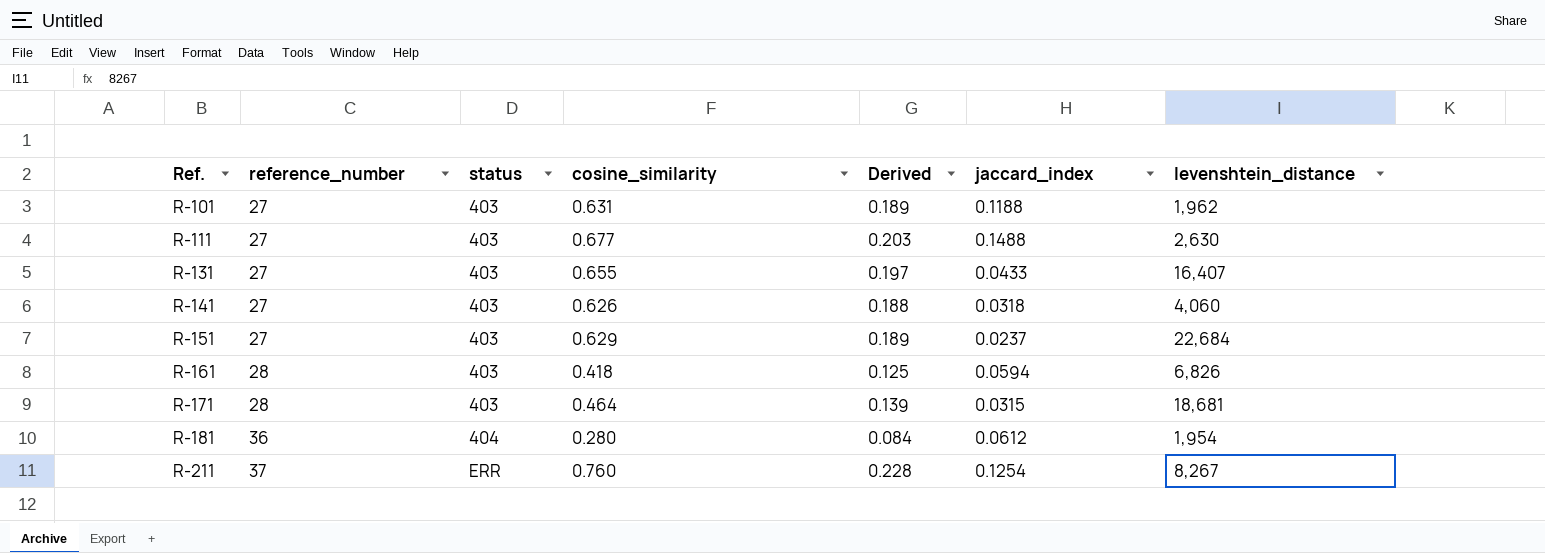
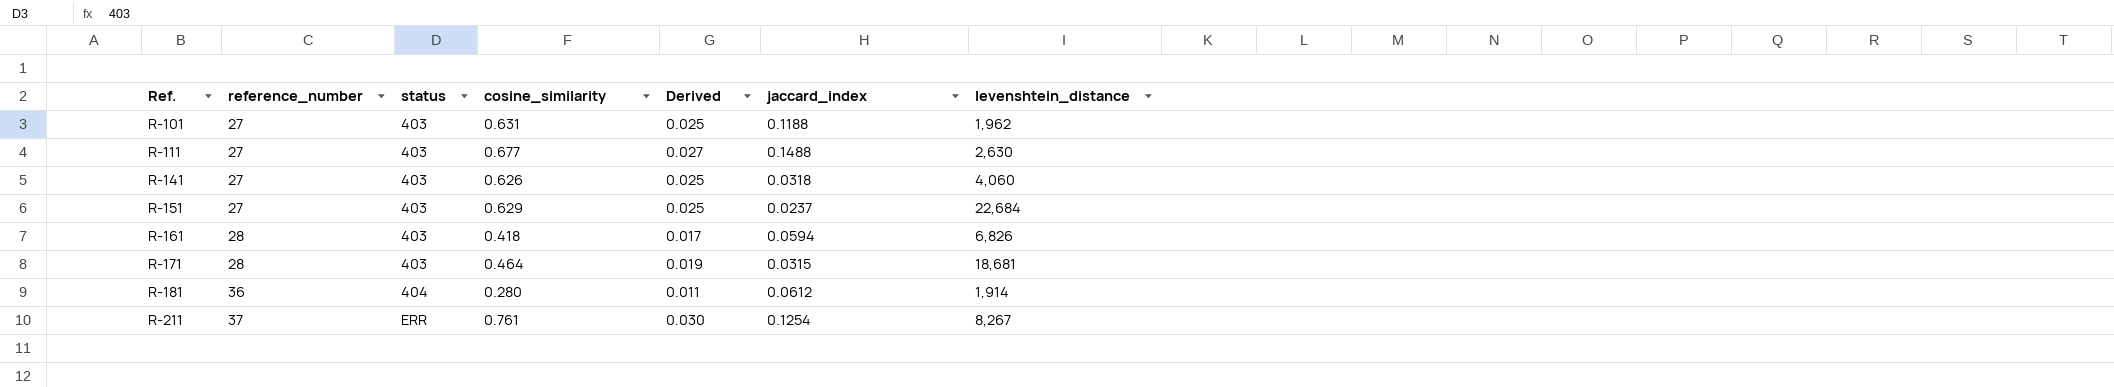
column Derived | formula: [cosine_similarity] * 0.3 -> [cosine_similarity] * 0.04
row R-131: 27 | 403 | 0.655 | 0.197 | 0.0433 | 16,407 -> none
R-181 | levenshtein_distance: 1,954 -> 1,914
R-211 | cosine_similarity: 0.760 -> 0.761

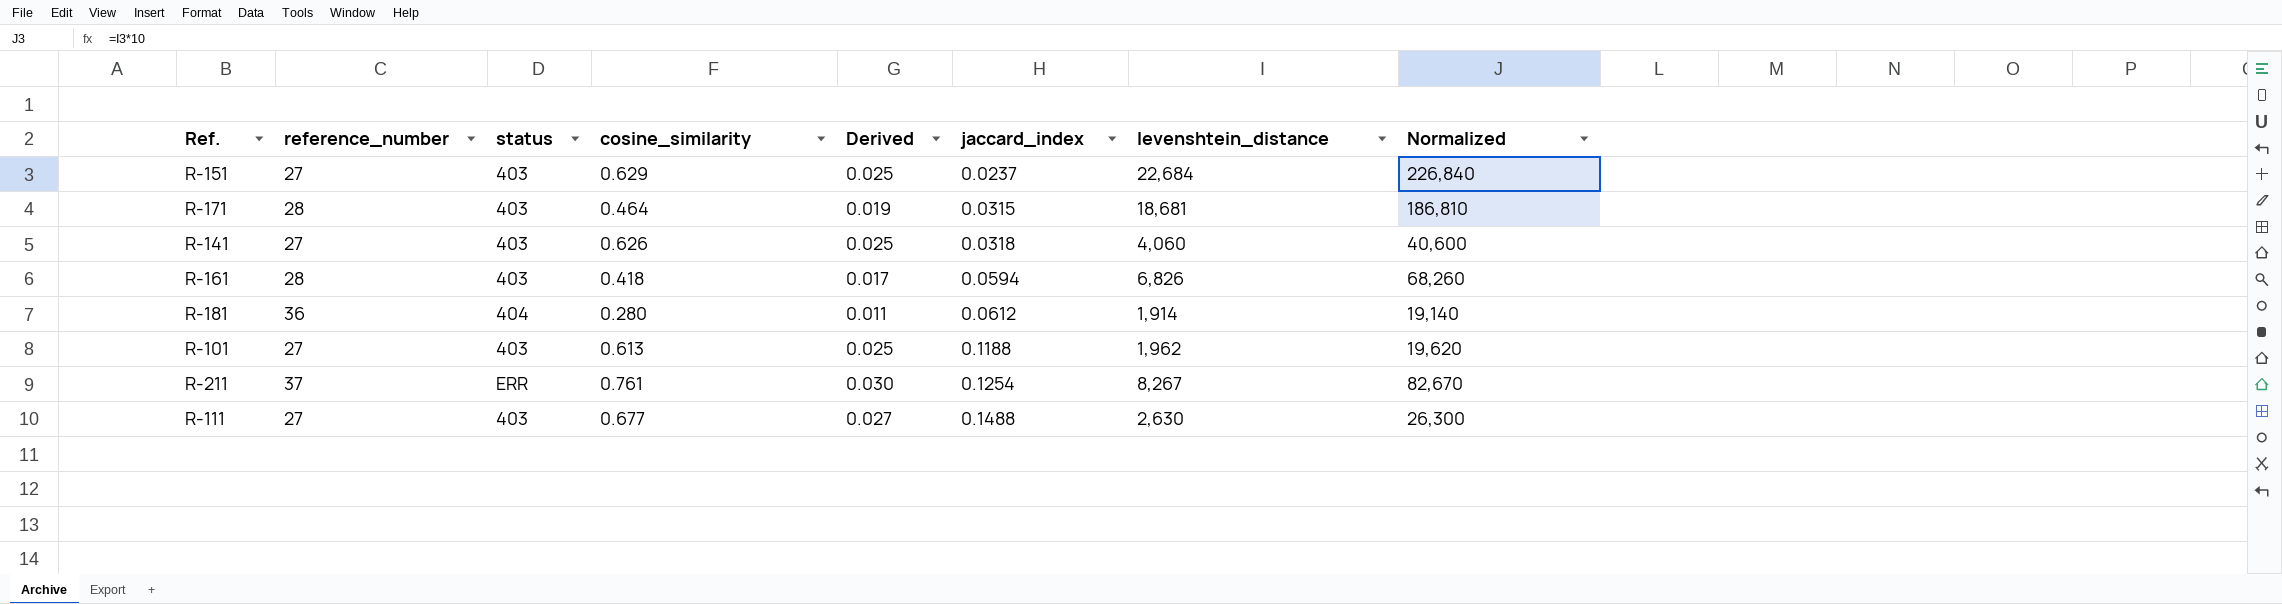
row order: Ref. ascending -> jaccard_index ascending
column Normalized | formula: none -> [levenshtein_distance] * 10
R-101 | cosine_similarity: 0.631 -> 0.613

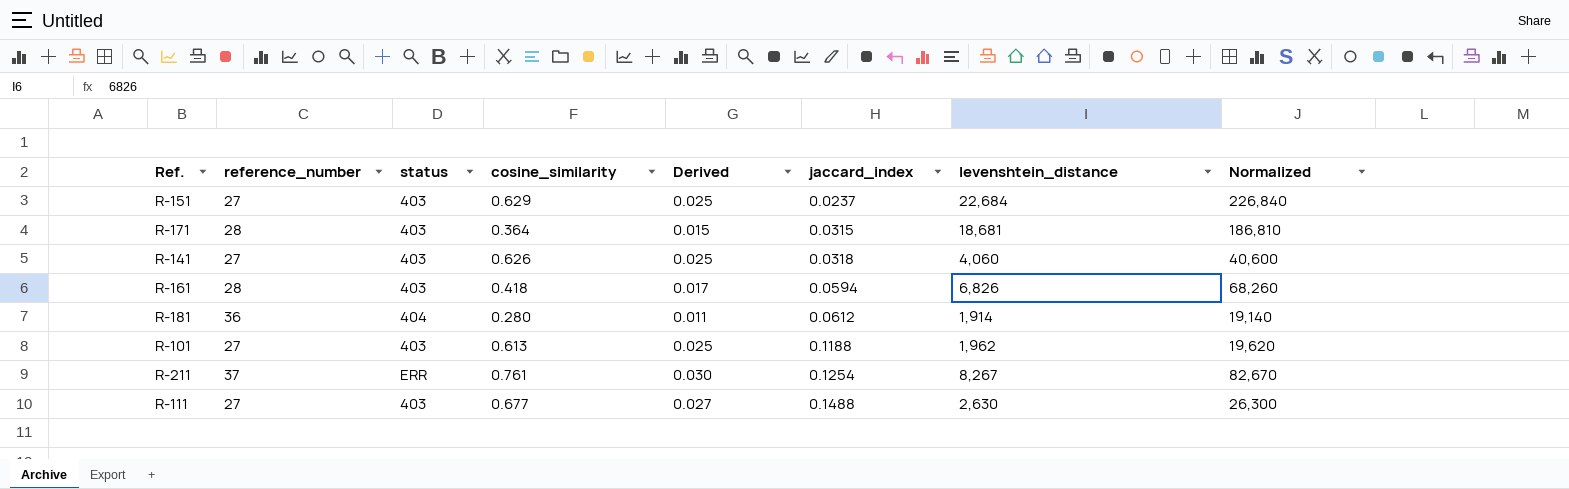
R-171 | cosine_similarity: 0.464 -> 0.364
R-171 | Derived: 0.019 -> 0.015

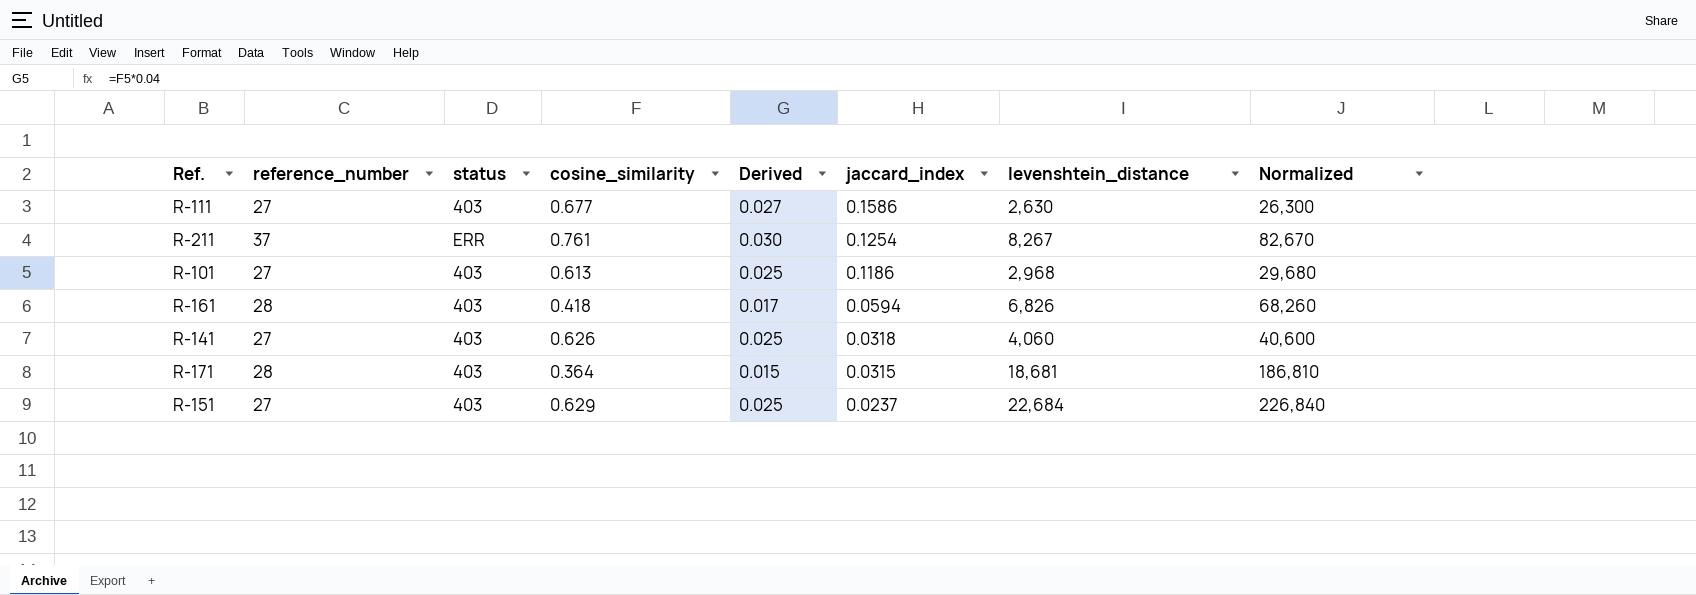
row order: jaccard_index ascending -> jaccard_index descending
row R-181: 36 | 404 | 0.280 | 0.011 | 0.0612 | 1,914 | 19,140 -> none
R-111 | jaccard_index: 0.1488 -> 0.1586
R-101 | jaccard_index: 0.1188 -> 0.1186
R-101 | levenshtein_distance: 1,962 -> 2,968
R-101 | Normalized: 19,620 -> 29,680

